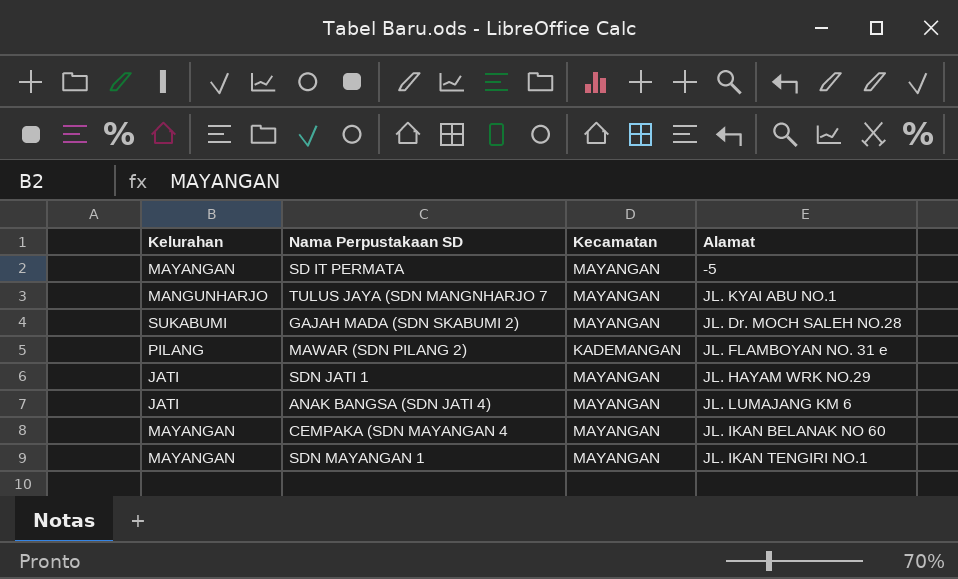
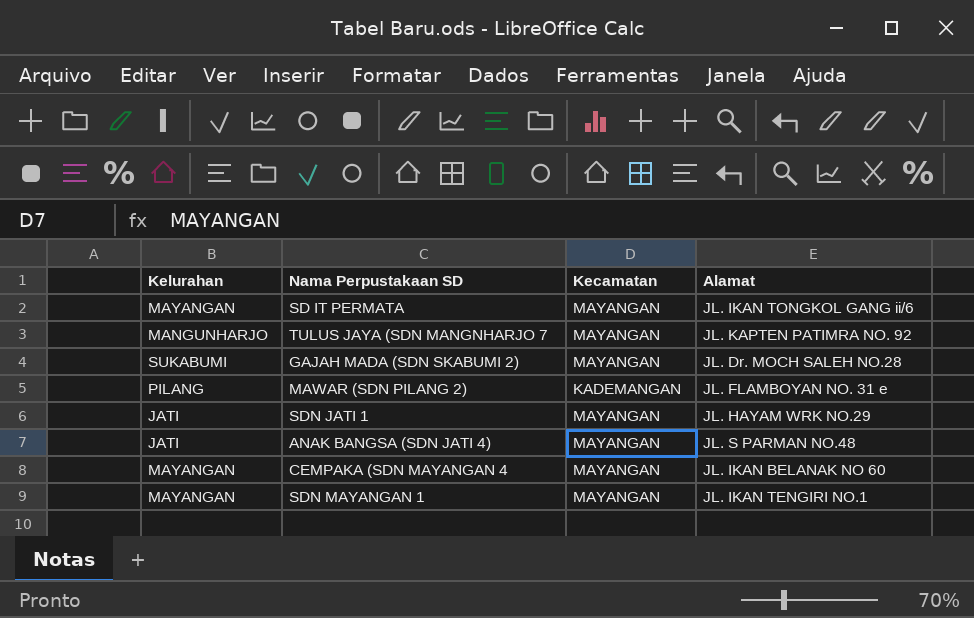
SD IT PERMATA | Alamat: -5 -> JL. IKAN TONGKOL GANG ii/6
TULUS JAYA (SDN MANGNHARJO 7 | Alamat: JL. KYAI ABU NO.1 -> JL. KAPTEN PATIMRA NO. 92
ANAK BANGSA (SDN JATI 4) | Alamat: JL. LUMAJANG KM 6 -> JL. S PARMAN NO.48

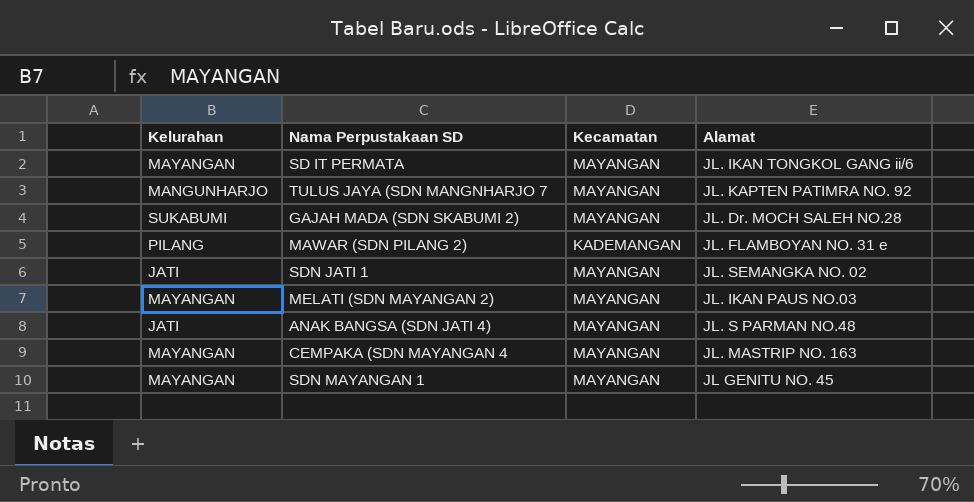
SDN JATI 1 | Alamat: JL. HAYAM WRK NO.29 -> JL. SEMANGKA NO. 02
row MELATI (SDN MAYANGAN 2): none -> MAYANGAN | MAYANGAN | JL. IKAN PAUS NO.03
CEMPAKA (SDN MAYANGAN 4 | Alamat: JL. IKAN BELANAK NO 60 -> JL. MASTRIP NO. 163
SDN MAYANGAN 1 | Alamat: JL. IKAN TENGIRI NO.1 -> JL GENITU NO. 45

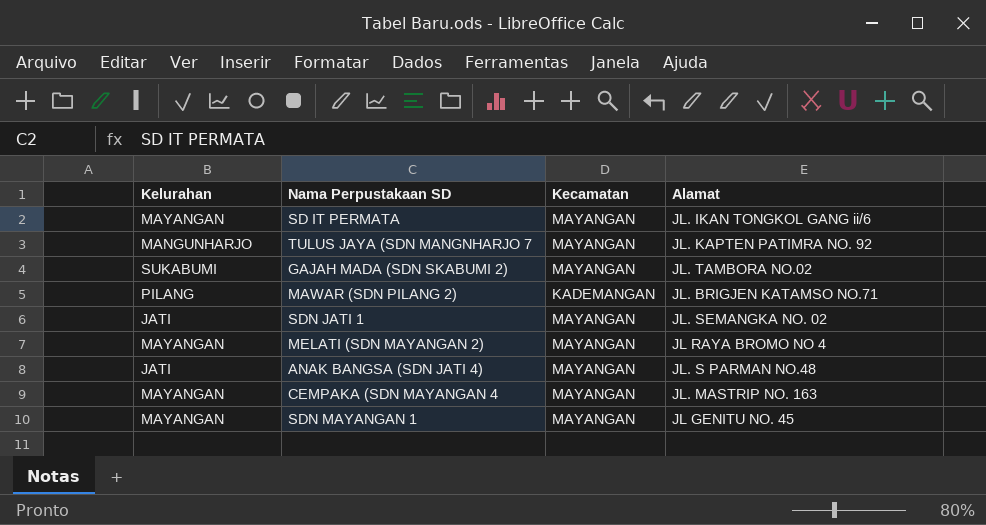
GAJAH MADA (SDN SKABUMI 2) | Alamat: JL. Dr. MOCH SALEH NO.28 -> JL. TAMBORA NO.02
MAWAR (SDN PILANG 2) | Alamat: JL. FLAMBOYAN NO. 31 e -> JL. BRIGJEN KATAMSO NO.71
MELATI (SDN MAYANGAN 2) | Alamat: JL. IKAN PAUS NO.03 -> JL RAYA BROMO NO 4

